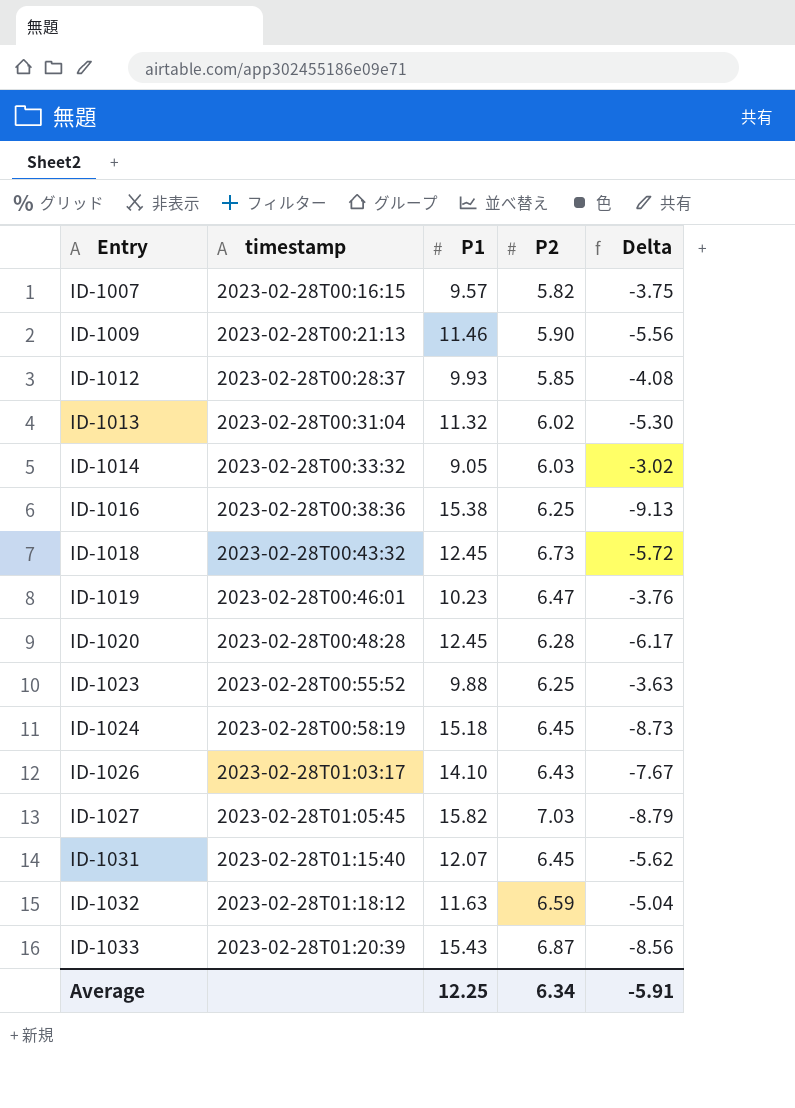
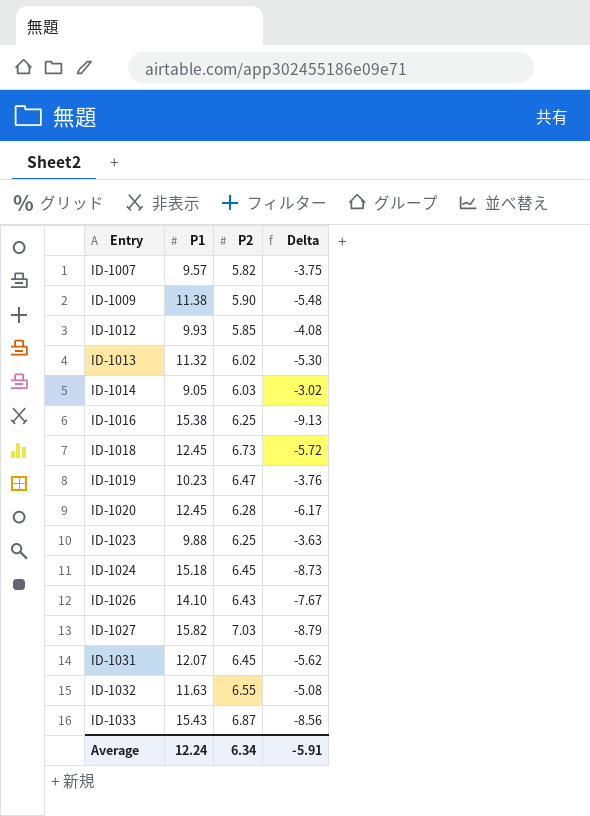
column timestamp | position: 2 -> none
ID-1009 | P1: 11.46 -> 11.38
ID-1009 | Delta: -5.56 -> -5.48
ID-1032 | P2: 6.59 -> 6.55
ID-1032 | Delta: -5.04 -> -5.08
Average | P1: 12.25 -> 12.24

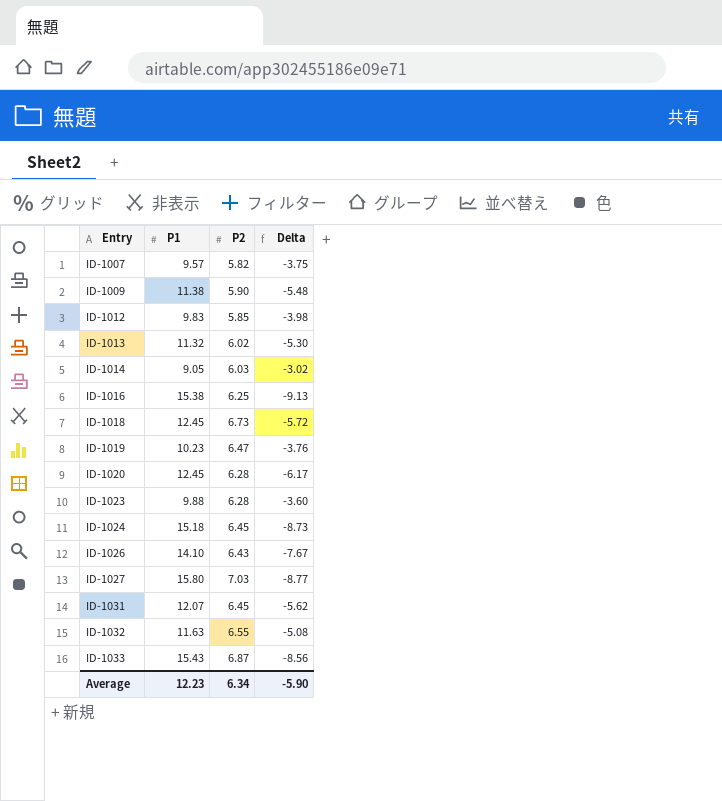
ID-1012 | P1: 9.93 -> 9.83
ID-1012 | Delta: -4.08 -> -3.98
ID-1023 | P2: 6.25 -> 6.28
ID-1023 | Delta: -3.63 -> -3.60
ID-1027 | P1: 15.82 -> 15.80
ID-1027 | Delta: -8.79 -> -8.77
Average | P1: 12.24 -> 12.23
Average | Delta: -5.91 -> -5.90

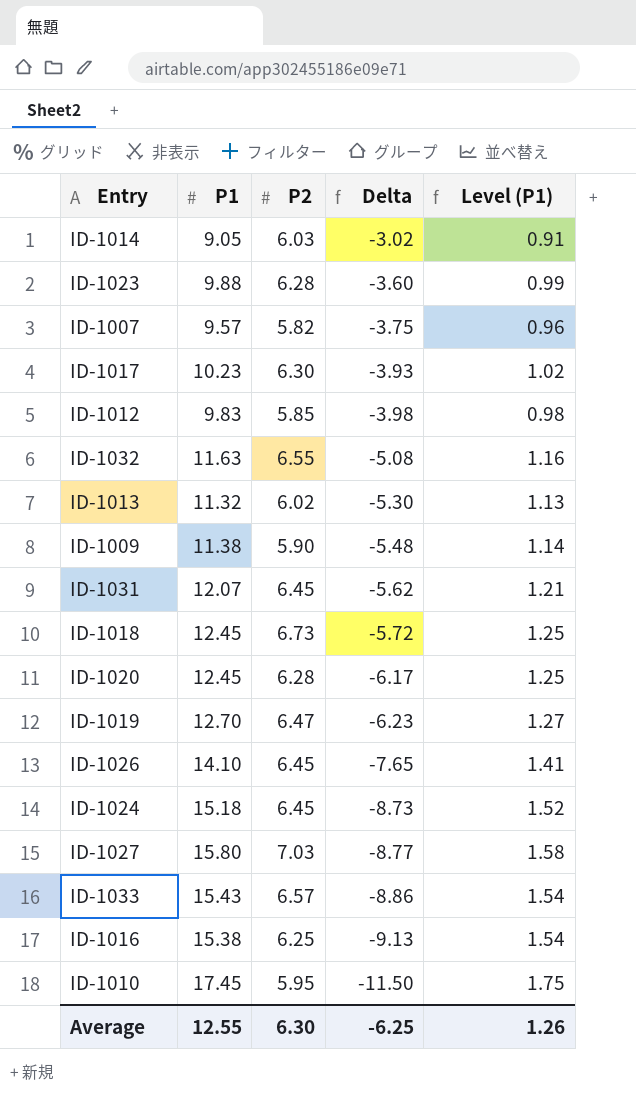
row order: Entry ascending -> Delta descending
column Level (P1) | formula: none -> [P1] * 0.1
row ID-1017: none -> 10.23 | 6.30 | -3.93 | 1.02
ID-1019 | P1: 10.23 -> 12.70
ID-1019 | Delta: -3.76 -> -6.23
ID-1026 | P2: 6.43 -> 6.45
ID-1026 | Delta: -7.67 -> -7.65
ID-1033 | P2: 6.87 -> 6.57
ID-1033 | Delta: -8.56 -> -8.86
row ID-1010: none -> 17.45 | 5.95 | -11.50 | 1.75
Average | P1: 12.23 -> 12.55
Average | P2: 6.34 -> 6.30
Average | Delta: -5.90 -> -6.25

